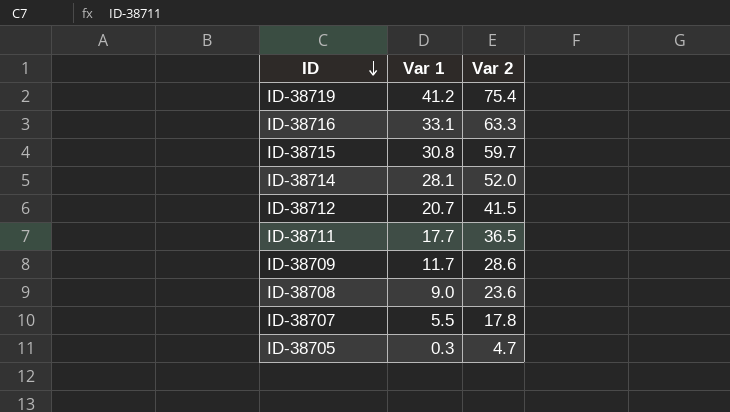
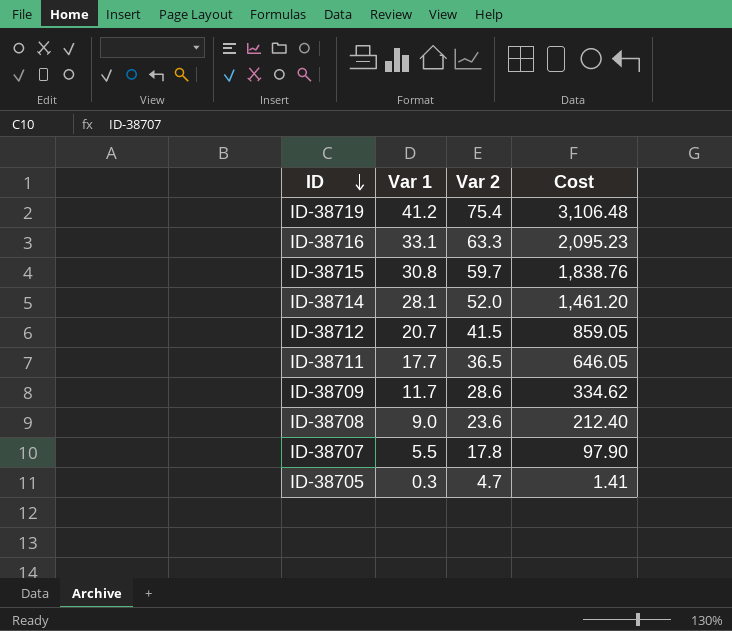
column Cost | formula: none -> [Var 1] * [Var 2]

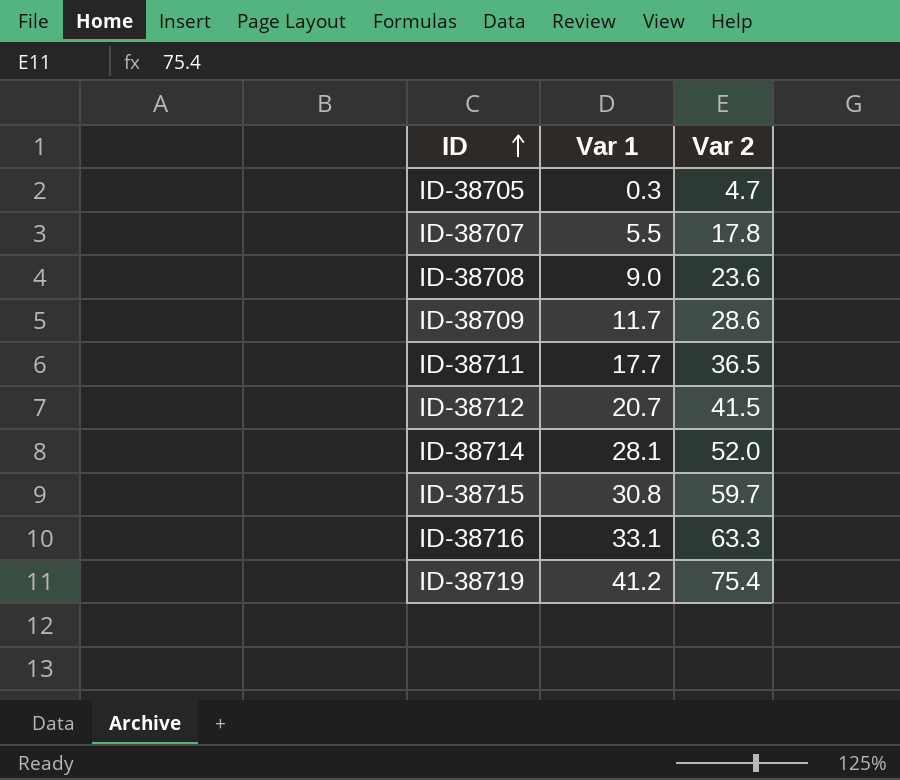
row order: ID descending -> ID ascending
column Cost | formula: [Var 1] * [Var 2] -> none

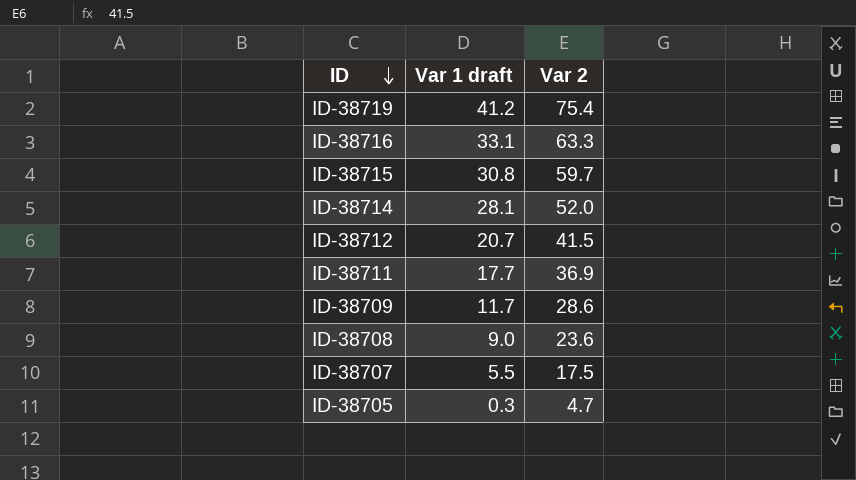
row order: ID ascending -> ID descending
column name: Var 1 -> Var 1 draft
ID-38711 | Var 2: 36.5 -> 36.9
ID-38707 | Var 2: 17.8 -> 17.5

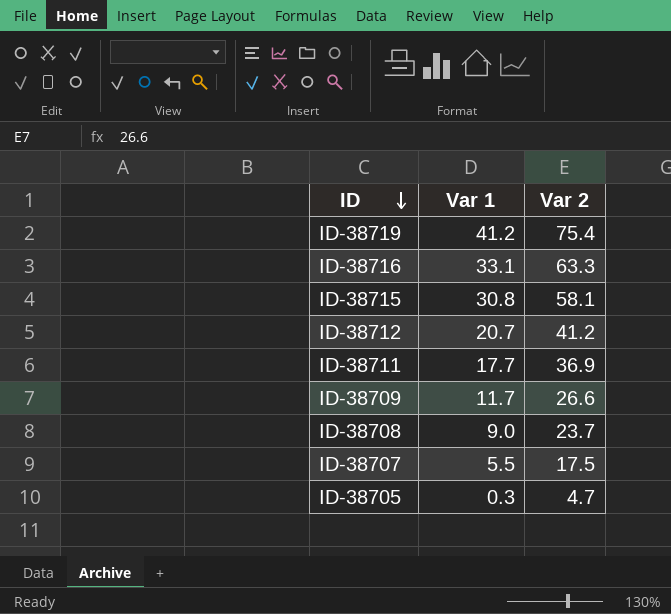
column name: Var 1 draft -> Var 1
row ID-38714: 28.1 | 52.0 -> none
ID-38715 | Var 2: 59.7 -> 58.1
ID-38712 | Var 2: 41.5 -> 41.2
ID-38709 | Var 2: 28.6 -> 26.6
ID-38708 | Var 2: 23.6 -> 23.7

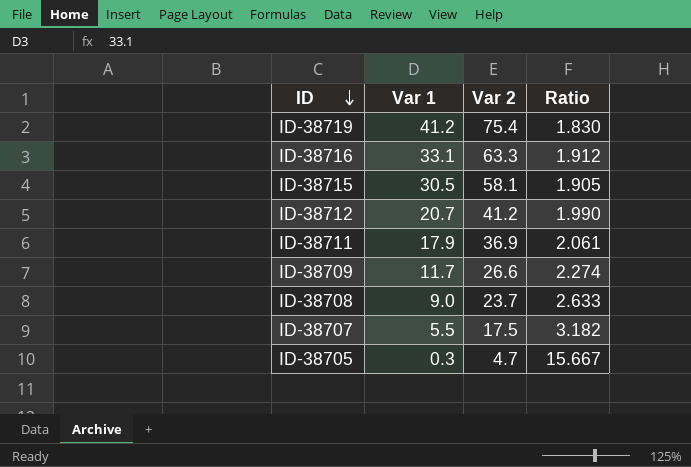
column Ratio | formula: none -> [Var 2] / [Var 1]
ID-38715 | Var 1: 30.8 -> 30.5
ID-38711 | Var 1: 17.7 -> 17.9

